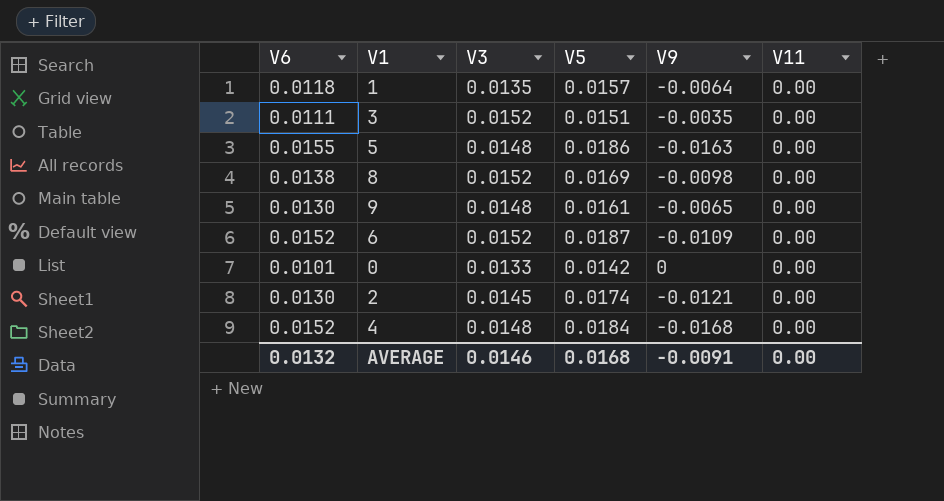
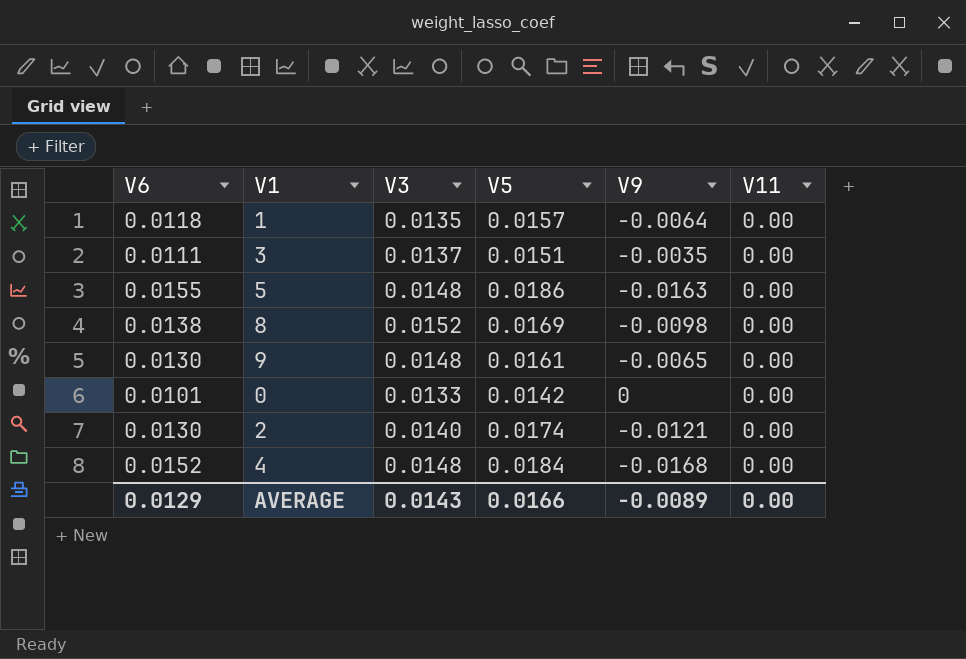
row 6: 0.0152 | 0.0152 | 0.0187 | -0.0109 | 0.00 -> none
3 | V3: 0.0152 -> 0.0137
2 | V3: 0.0145 -> 0.0140
AVERAGE | V6: 0.0132 -> 0.0129
AVERAGE | V3: 0.0146 -> 0.0143
AVERAGE | V5: 0.0168 -> 0.0166
AVERAGE | V9: -0.0091 -> -0.0089

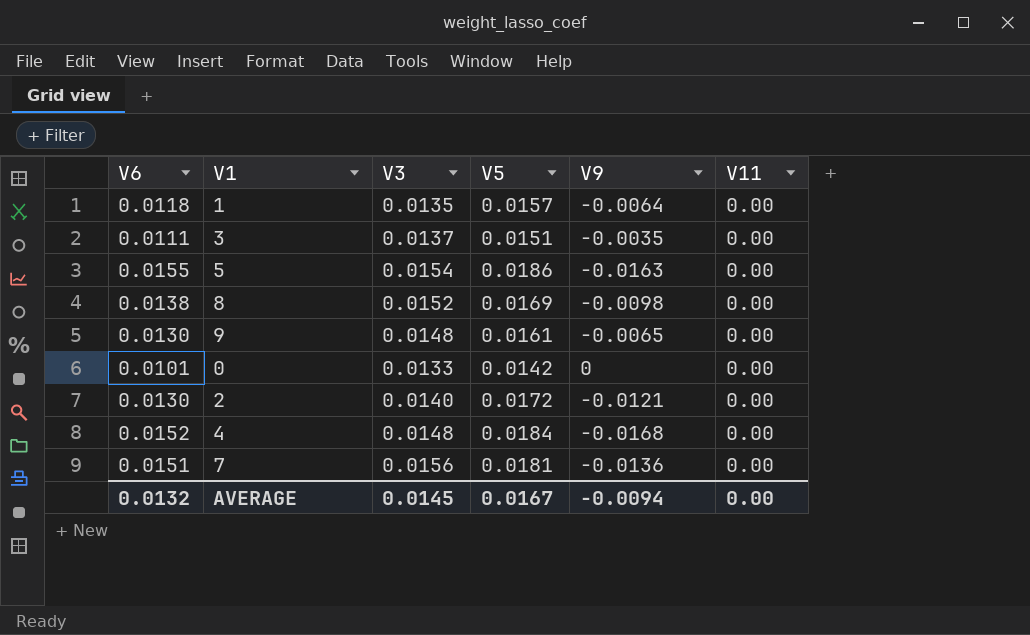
5 | V3: 0.0148 -> 0.0154
2 | V5: 0.0174 -> 0.0172
row 7: none -> 0.0151 | 0.0156 | 0.0181 | -0.0136 | 0.00
AVERAGE | V6: 0.0129 -> 0.0132
AVERAGE | V3: 0.0143 -> 0.0145
AVERAGE | V5: 0.0166 -> 0.0167
AVERAGE | V9: -0.0089 -> -0.0094

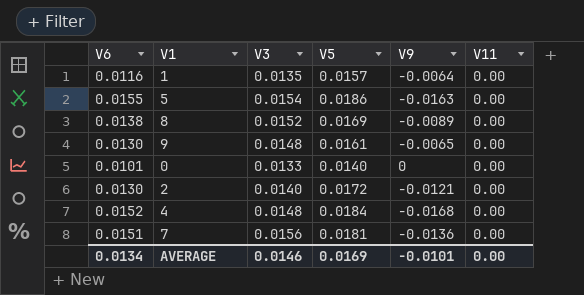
row 3: 0.0111 | 0.0137 | 0.0151 | -0.0035 | 0.00 -> none
1 | V6: 0.0118 -> 0.0116
8 | V9: -0.0098 -> -0.0089
0 | V5: 0.0142 -> 0.0140
AVERAGE | V6: 0.0132 -> 0.0134
AVERAGE | V3: 0.0145 -> 0.0146
AVERAGE | V5: 0.0167 -> 0.0169
AVERAGE | V9: -0.0094 -> -0.0101

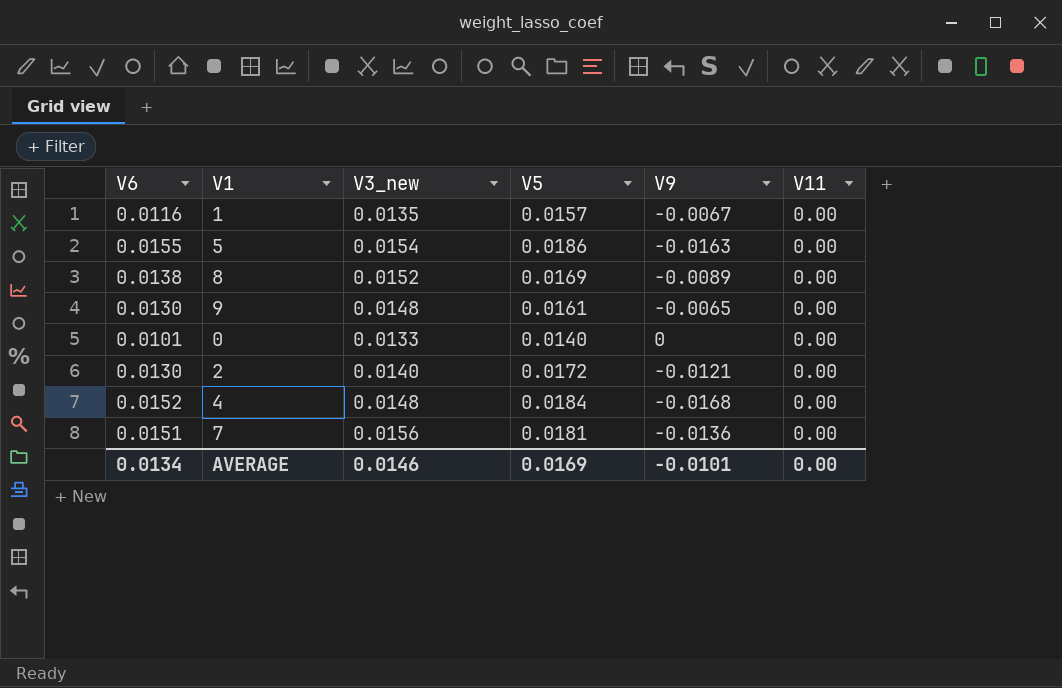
column name: V3 -> V3_new
1 | V9: -0.0064 -> -0.0067

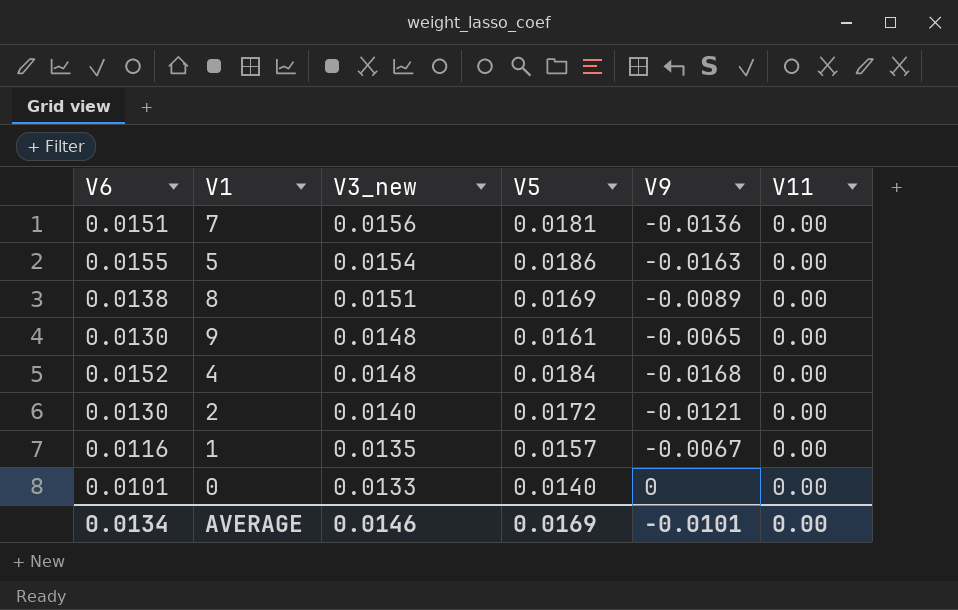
row order: none -> V3_new descending
8 | V3_new: 0.0152 -> 0.0151

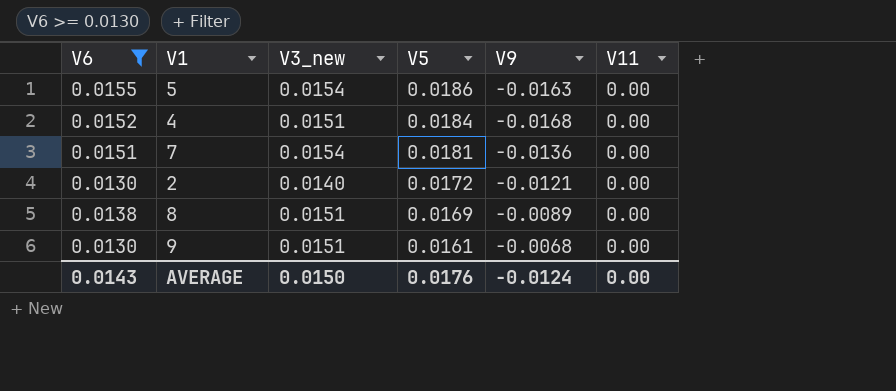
filter: none -> V6 >= 0.0130
row order: V3_new descending -> V5 descending
4 | V3_new: 0.0148 -> 0.0151
7 | V3_new: 0.0156 -> 0.0154
9 | V3_new: 0.0148 -> 0.0151
9 | V9: -0.0065 -> -0.0068
AVERAGE | V6: 0.0134 -> 0.0143
AVERAGE | V3_new: 0.0146 -> 0.0150
AVERAGE | V5: 0.0169 -> 0.0176
AVERAGE | V9: -0.0101 -> -0.0124

